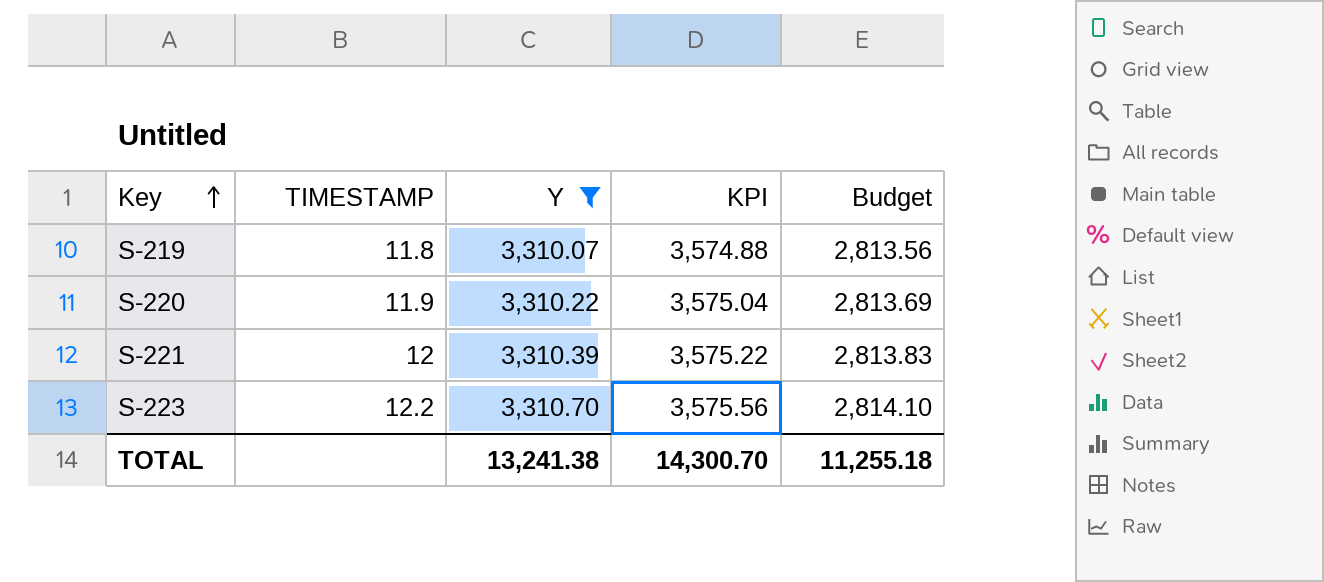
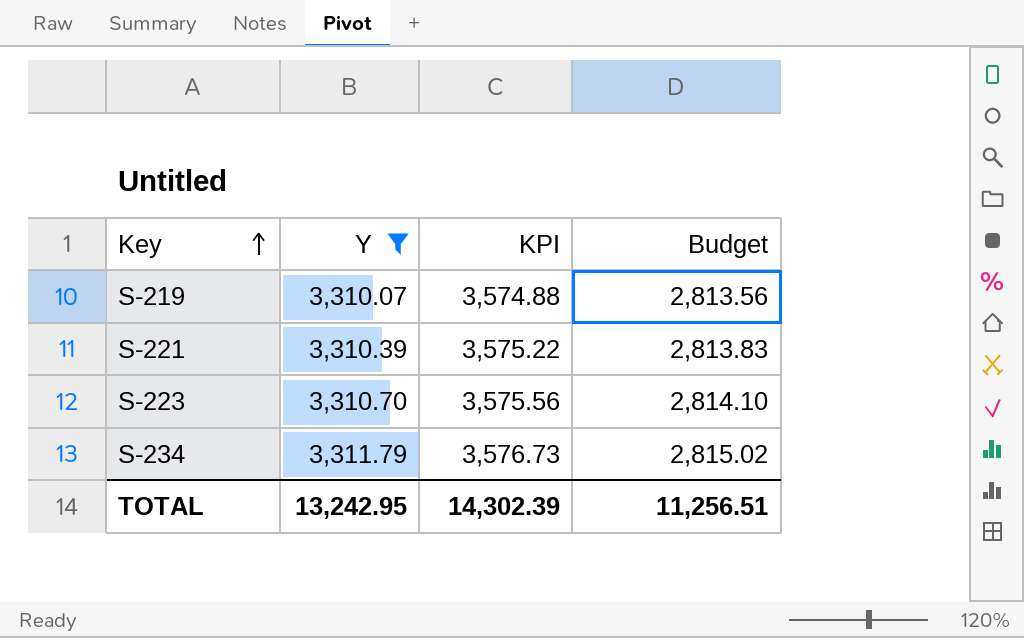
column TIMESTAMP | position: 2 -> none
row S-220: 11.9 | 3,310.22 | 3,575.04 | 2,813.69 -> none
row S-234: none -> 3,311.79 | 3,576.73 | 2,815.02
TOTAL | Y: 13,241.38 -> 13,242.95
TOTAL | KPI: 14,300.70 -> 14,302.39
TOTAL | Budget: 11,255.18 -> 11,256.51

